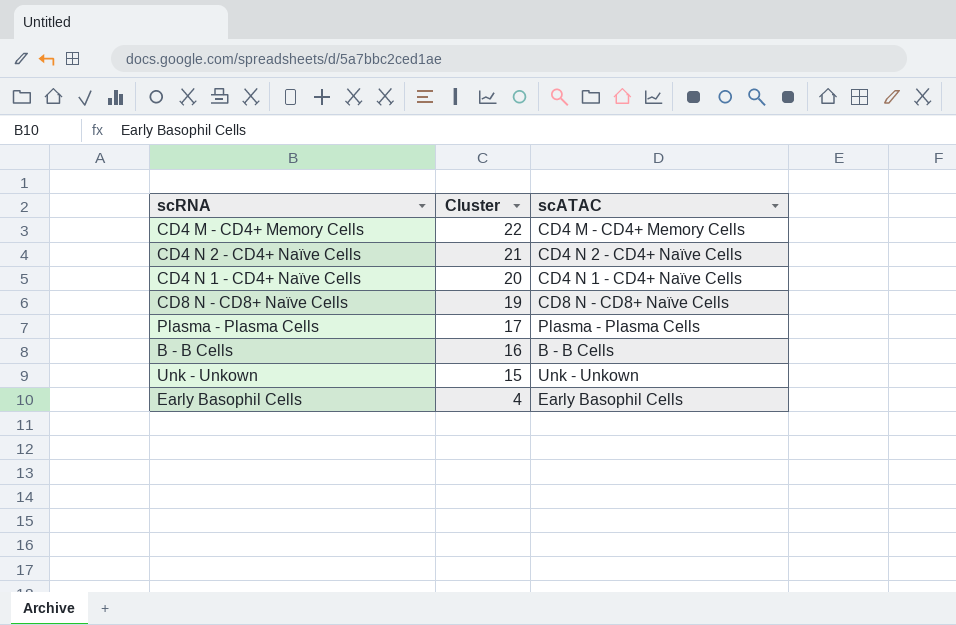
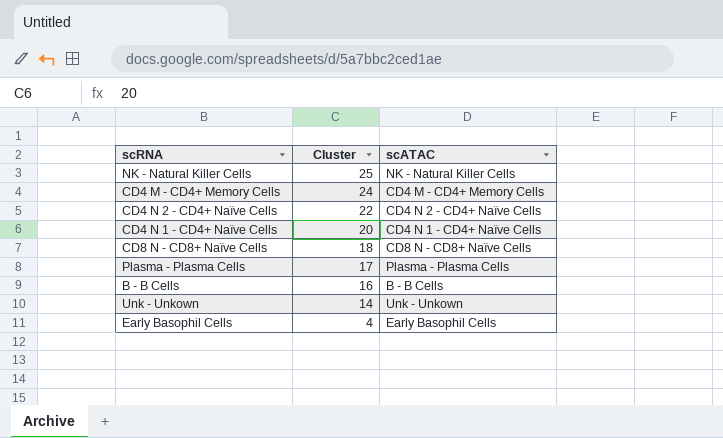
row NK - Natural Killer Cells: none -> 25 | NK - Natural Killer Cells
CD4 M - CD4+ Memory Cells | Cluster: 22 -> 24
CD4 N 2 - CD4+ Naïve Cells | Cluster: 21 -> 22
CD8 N - CD8+ Naïve Cells | Cluster: 19 -> 18
Unk - Unkown | Cluster: 15 -> 14

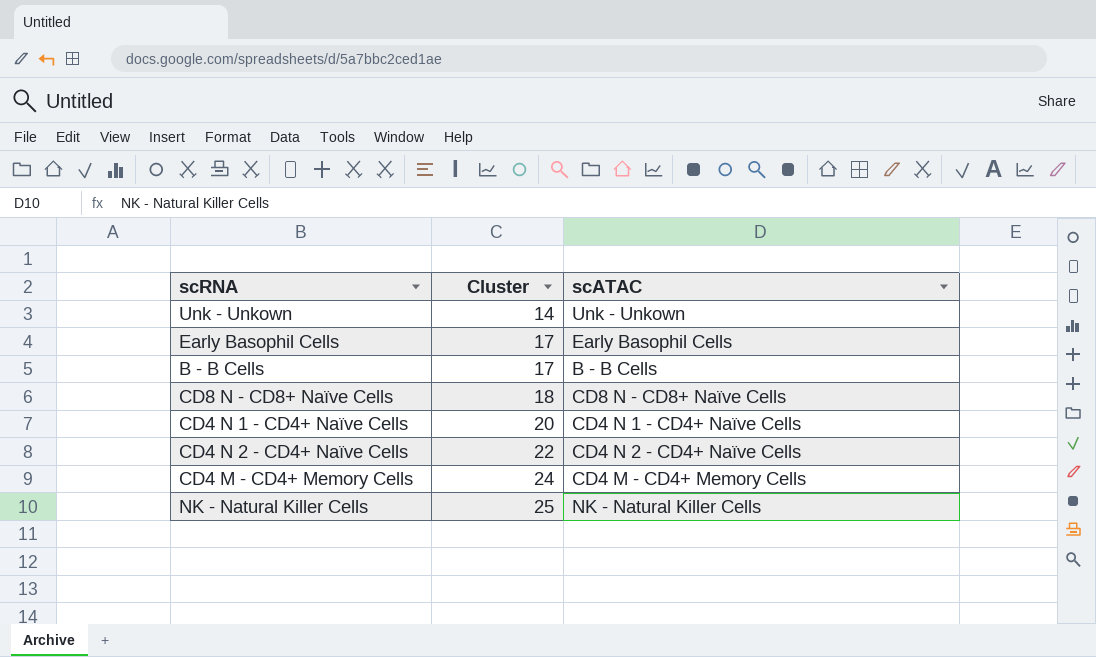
row order: Cluster descending -> Cluster ascending
row Plasma - Plasma Cells: 17 | Plasma - Plasma Cells -> none
Early Basophil Cells | Cluster: 4 -> 17
B - B Cells | Cluster: 16 -> 17

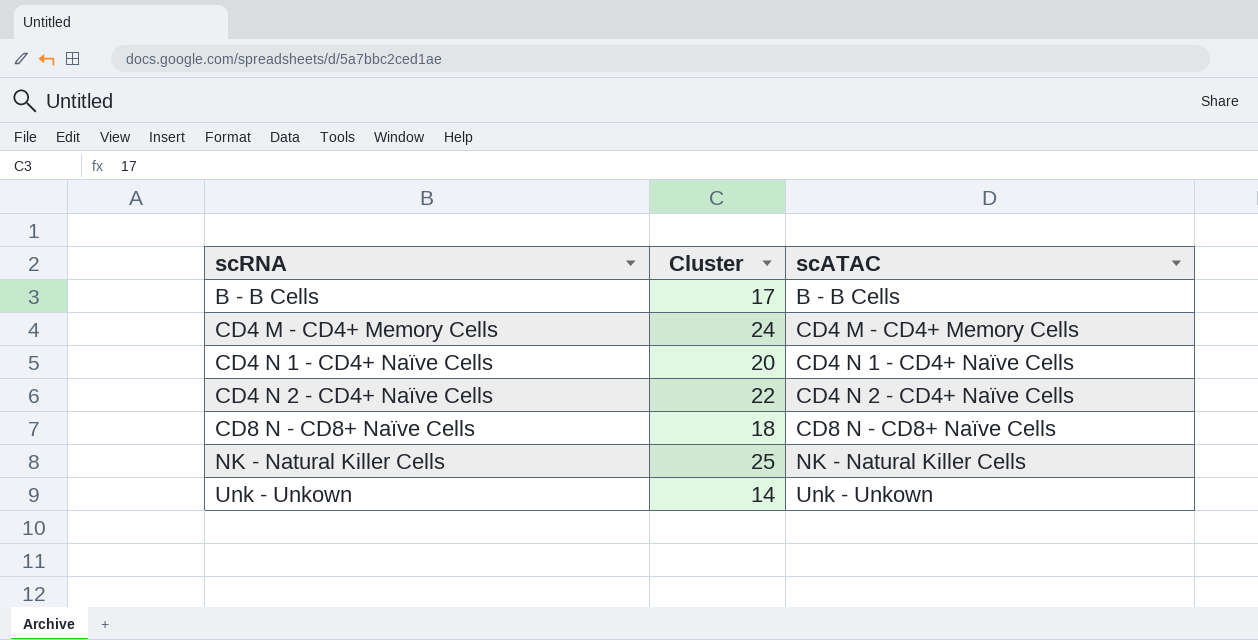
row order: Cluster ascending -> scRNA ascending
row Early Basophil Cells: 17 | Early Basophil Cells -> none

